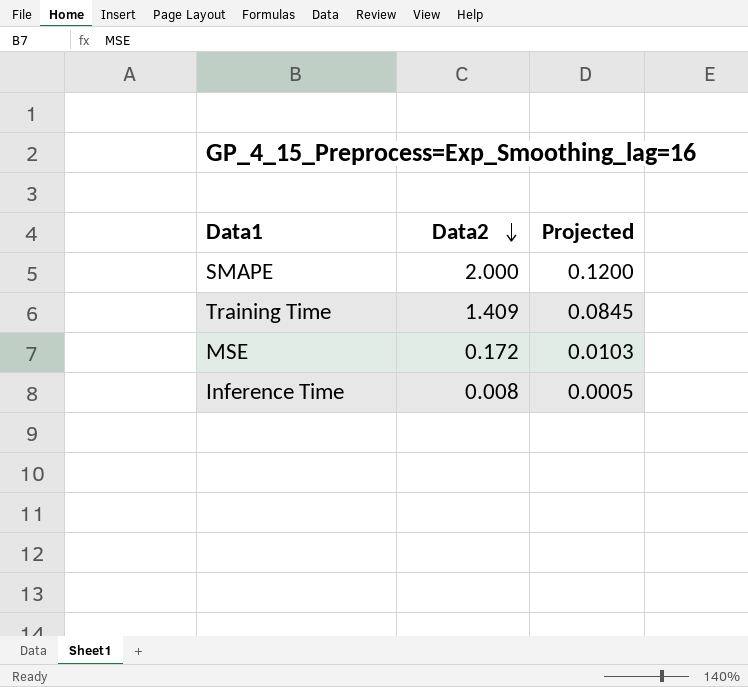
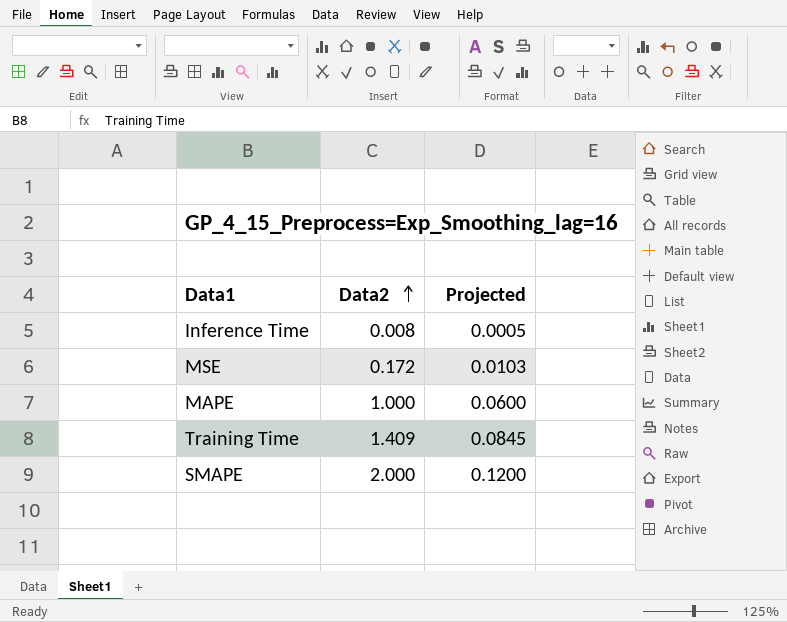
row order: Data2 descending -> Data2 ascending
row MAPE: none -> 1.000 | 0.0600

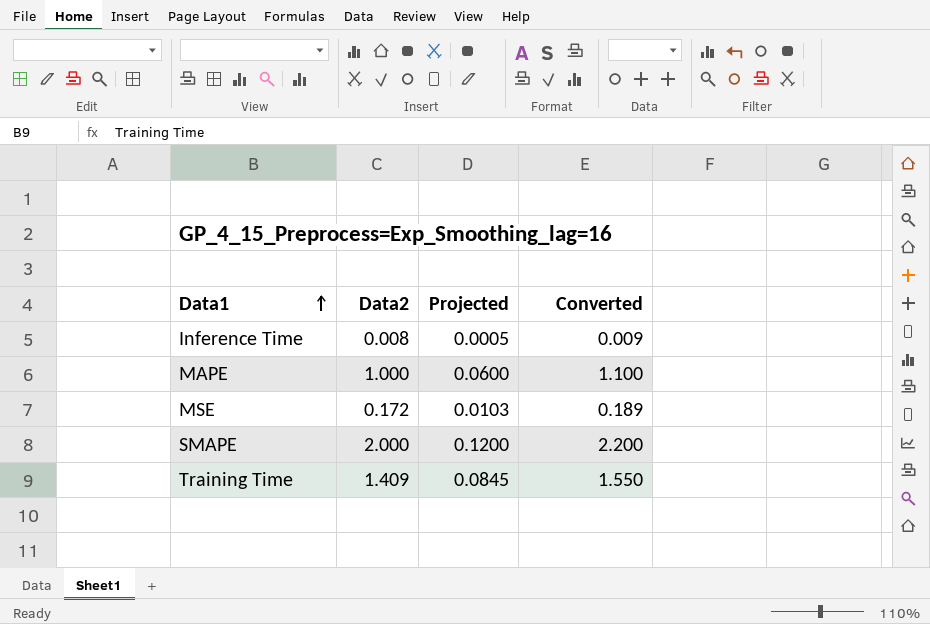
row order: Data2 ascending -> Data1 ascending
column Converted | formula: none -> [Data2] * 1.1

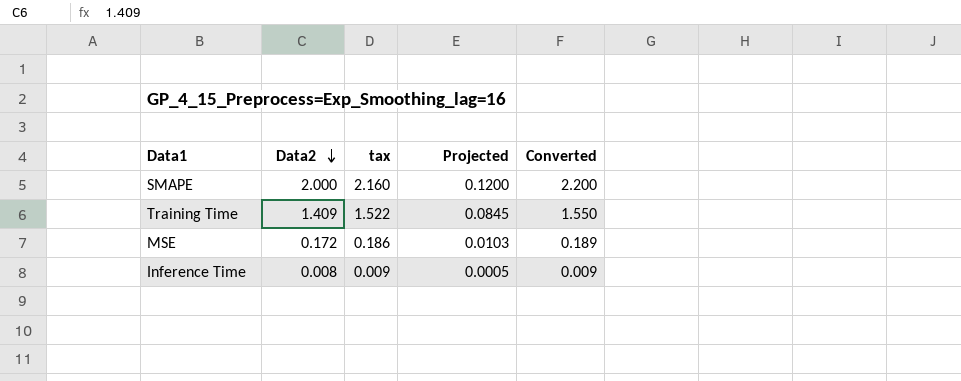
row order: Data1 ascending -> Data2 descending
column tax | formula: none -> [Data2] * 1.08
row MAPE: 1.000 | 0.0600 | 1.100 -> none

